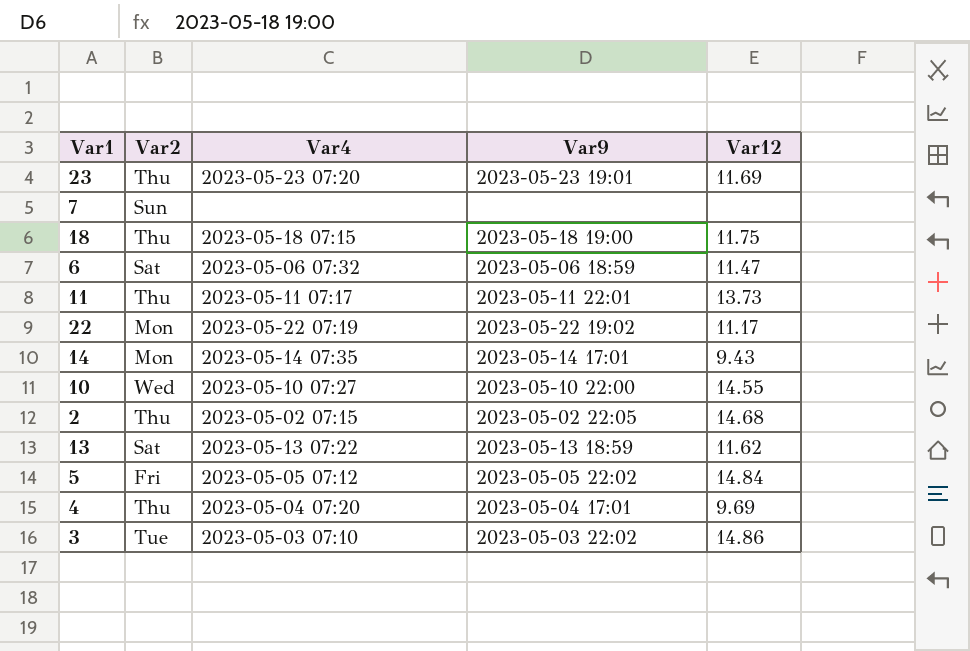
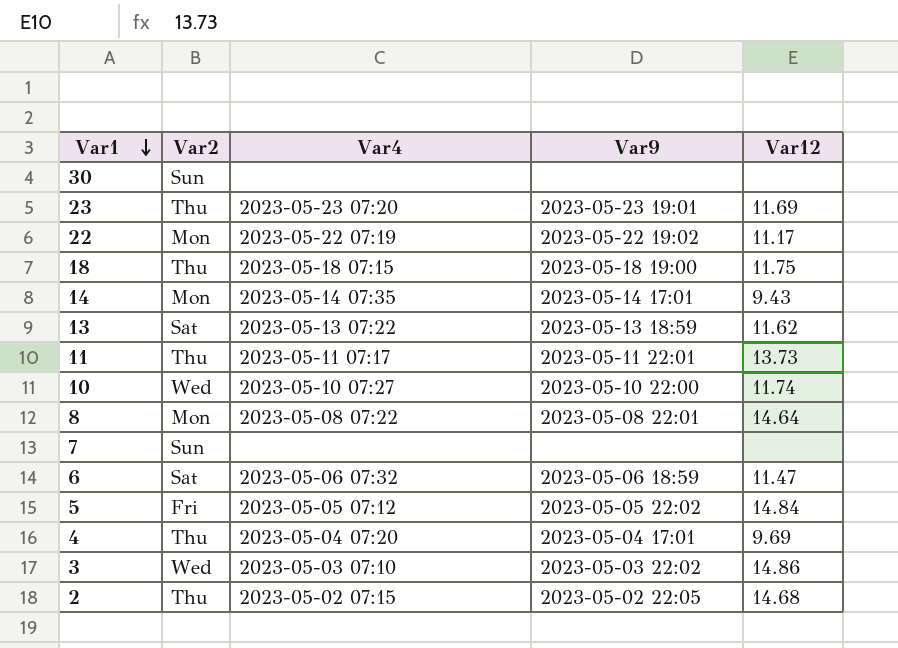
row order: none -> Var1 descending
row 30: none -> Sun | none | none | none
10 | Var12: 14.55 -> 11.74
row 8: none -> Mon | 2023-05-08 07:22 | 2023-05-08 22:01 | 14.64
3 | Var2: Tue -> Wed

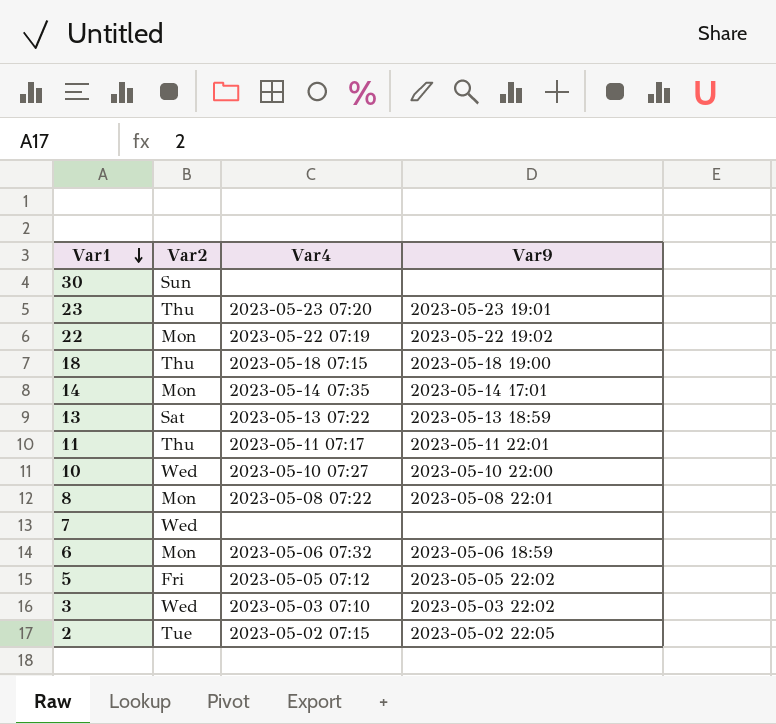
column Var12 | position: 5 -> none
row 4: Thu | 2023-05-04 07:20 | 2023-05-04 17:01 | 9.69 -> none
7 | Var2: Sun -> Wed
6 | Var2: Sat -> Mon
2 | Var2: Thu -> Tue

